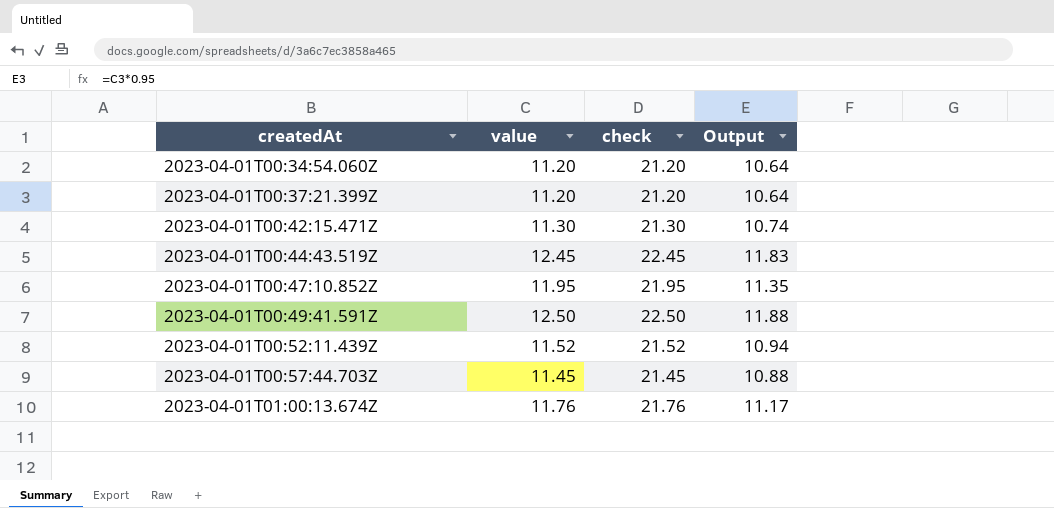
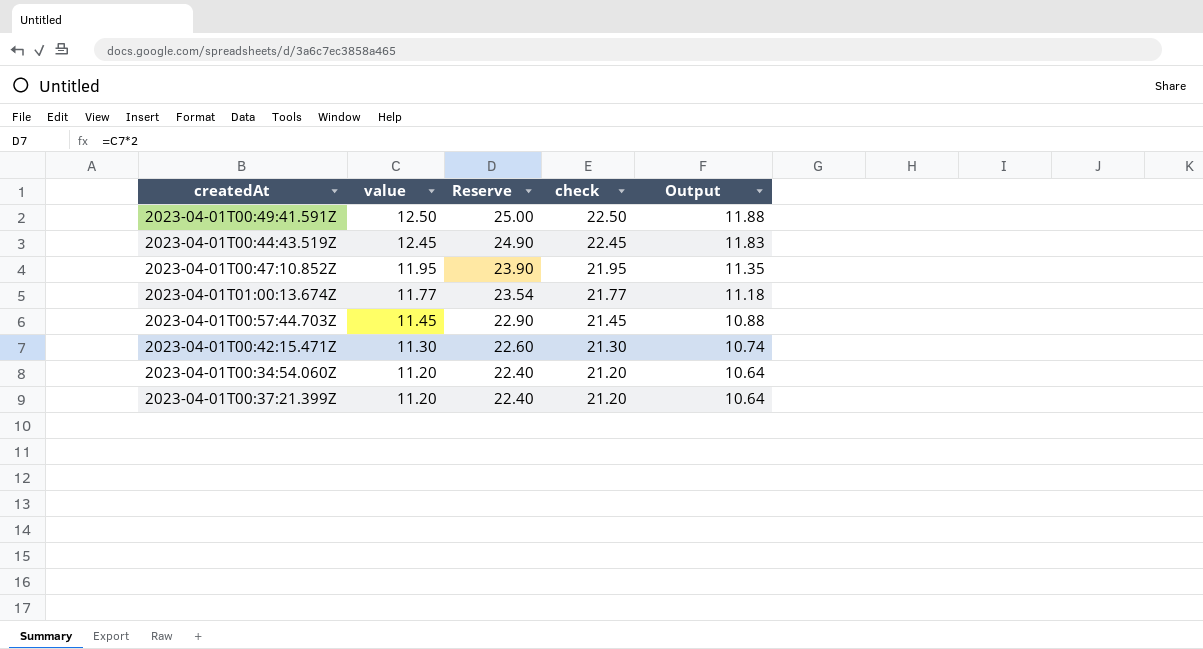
row order: createdAt ascending -> value descending
column Reserve | formula: none -> [value] * 2
row 2023-04-01T00:52:11.439Z: 11.52 | 21.52 | 10.94 -> none
2023-04-01T01:00:13.674Z | value: 11.76 -> 11.77
2023-04-01T01:00:13.674Z | check: 21.76 -> 21.77
2023-04-01T01:00:13.674Z | Output: 11.17 -> 11.18

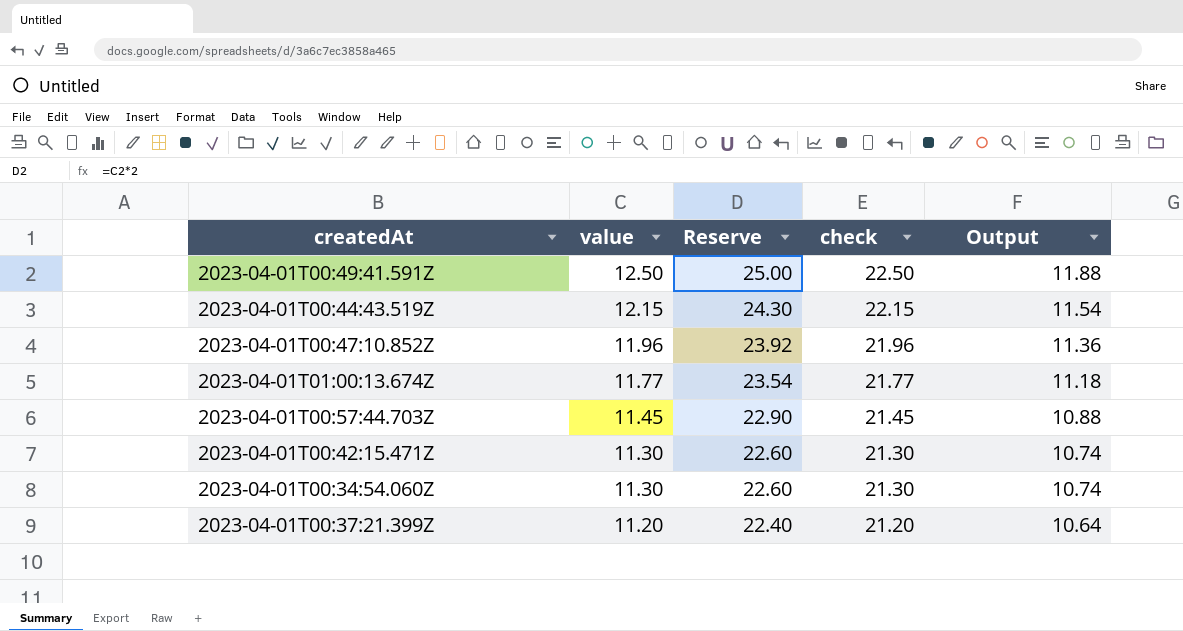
2023-04-01T00:44:43.519Z | value: 12.45 -> 12.15
2023-04-01T00:44:43.519Z | Reserve: 24.90 -> 24.30
2023-04-01T00:44:43.519Z | check: 22.45 -> 22.15
2023-04-01T00:44:43.519Z | Output: 11.83 -> 11.54
2023-04-01T00:47:10.852Z | value: 11.95 -> 11.96
2023-04-01T00:47:10.852Z | Reserve: 23.90 -> 23.92
2023-04-01T00:47:10.852Z | check: 21.95 -> 21.96
2023-04-01T00:47:10.852Z | Output: 11.35 -> 11.36
2023-04-01T00:34:54.060Z | value: 11.20 -> 11.30
2023-04-01T00:34:54.060Z | Reserve: 22.40 -> 22.60
2023-04-01T00:34:54.060Z | check: 21.20 -> 21.30
2023-04-01T00:34:54.060Z | Output: 10.64 -> 10.74

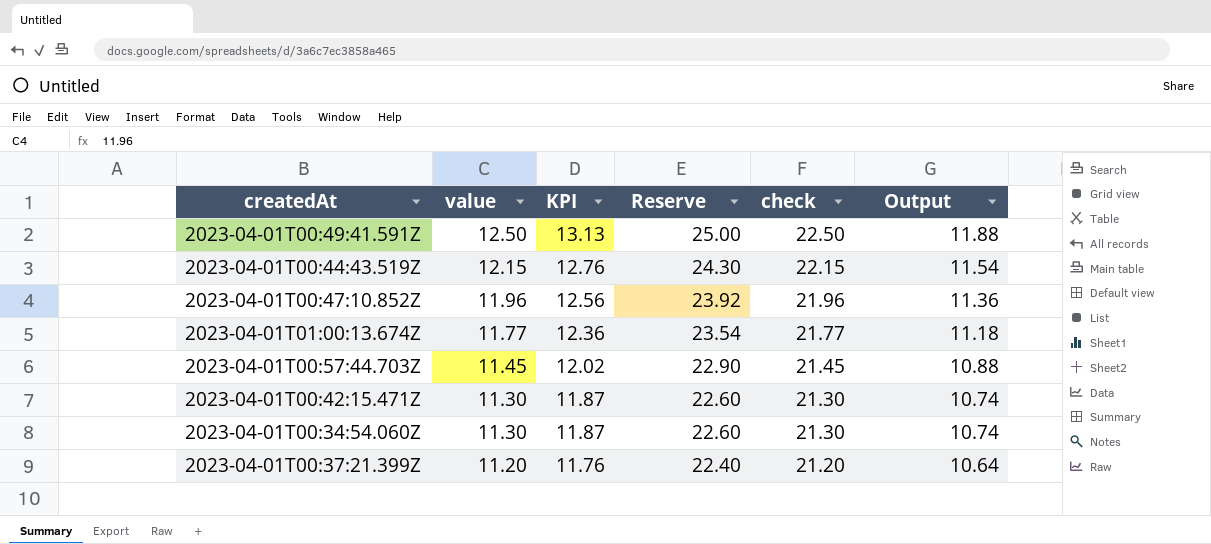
column KPI | formula: none -> [value] * 1.05

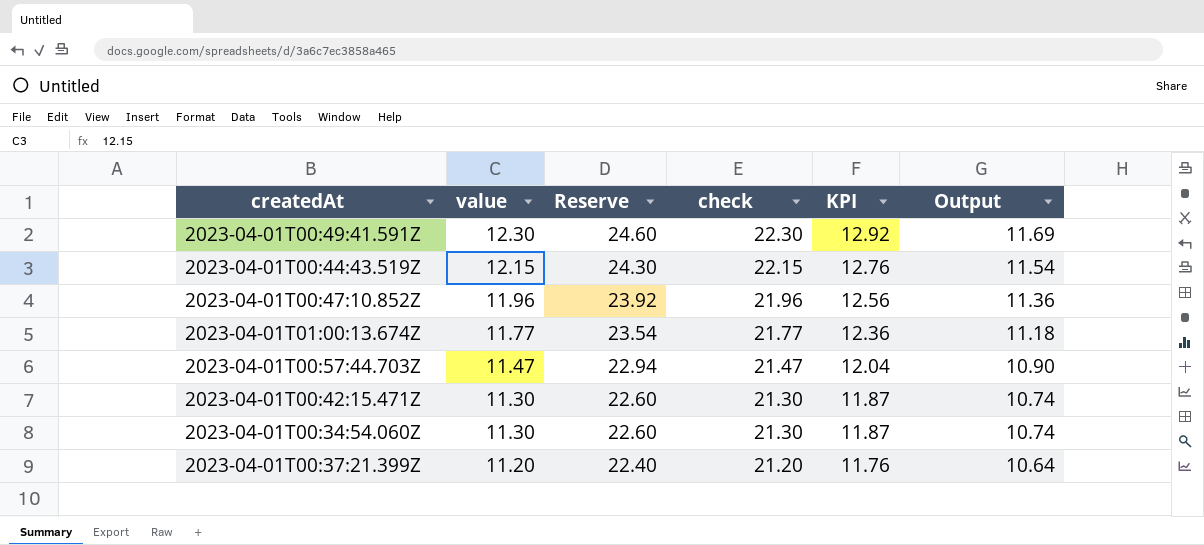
column KPI | position: 3 -> 5
2023-04-01T00:49:41.591Z | value: 12.50 -> 12.30
2023-04-01T00:49:41.591Z | Reserve: 25.00 -> 24.60
2023-04-01T00:49:41.591Z | check: 22.50 -> 22.30
2023-04-01T00:49:41.591Z | KPI: 13.13 -> 12.92
2023-04-01T00:49:41.591Z | Output: 11.88 -> 11.69
2023-04-01T00:57:44.703Z | value: 11.45 -> 11.47
2023-04-01T00:57:44.703Z | Reserve: 22.90 -> 22.94
2023-04-01T00:57:44.703Z | check: 21.45 -> 21.47
2023-04-01T00:57:44.703Z | KPI: 12.02 -> 12.04
2023-04-01T00:57:44.703Z | Output: 10.88 -> 10.90

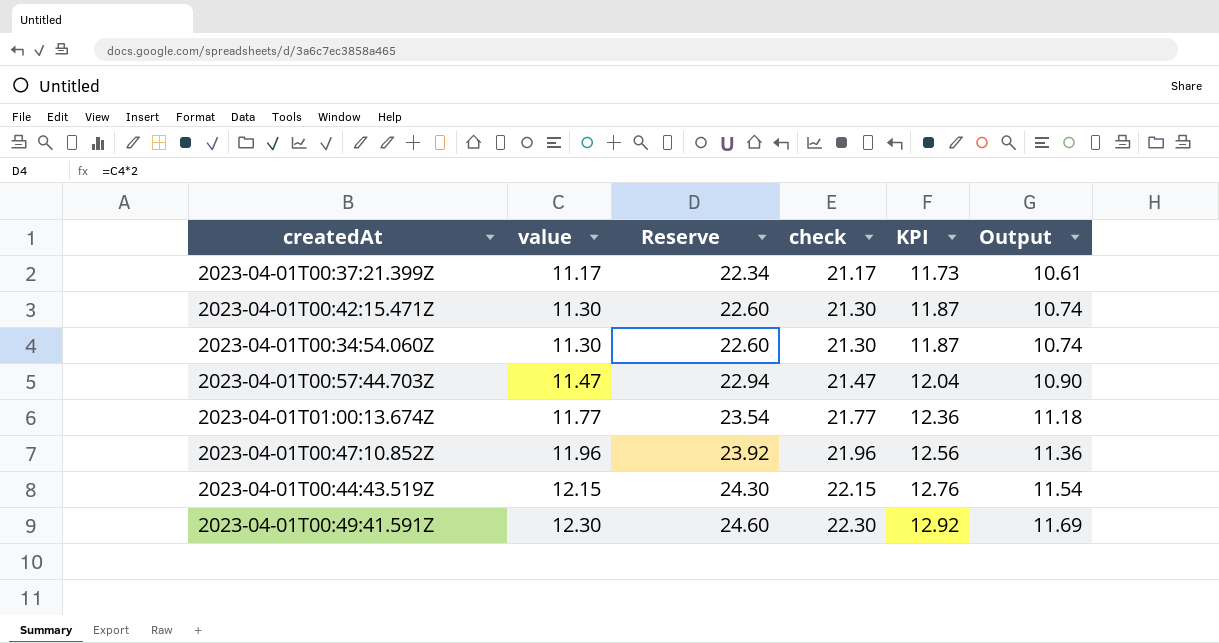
row order: value descending -> value ascending
2023-04-01T00:37:21.399Z | value: 11.20 -> 11.17
2023-04-01T00:37:21.399Z | Reserve: 22.40 -> 22.34
2023-04-01T00:37:21.399Z | check: 21.20 -> 21.17
2023-04-01T00:37:21.399Z | KPI: 11.76 -> 11.73
2023-04-01T00:37:21.399Z | Output: 10.64 -> 10.61

